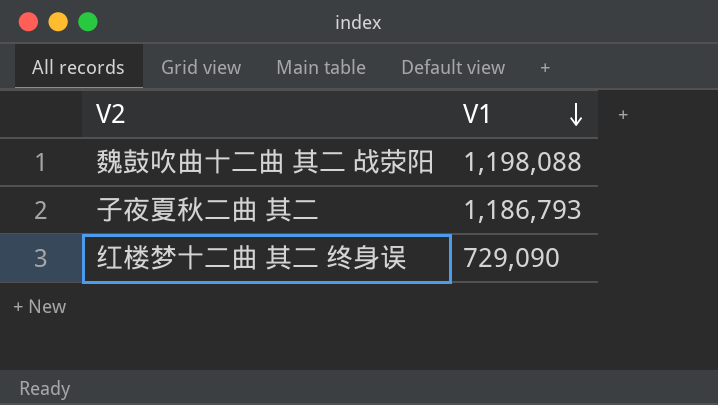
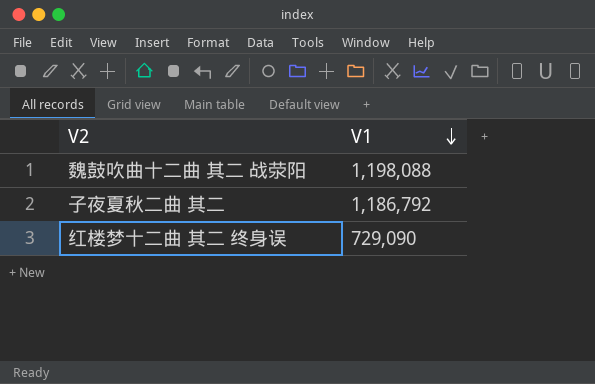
子夜夏秋二曲 其二 | V1: 1,186,793 -> 1,186,792

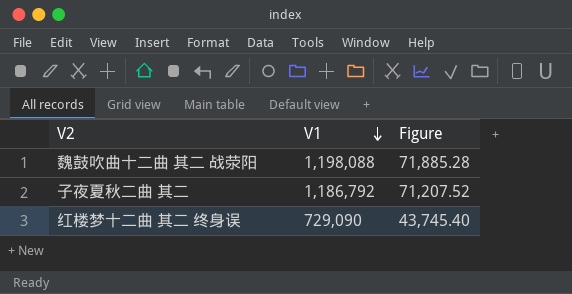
column Figure | formula: none -> [V1] * 0.06

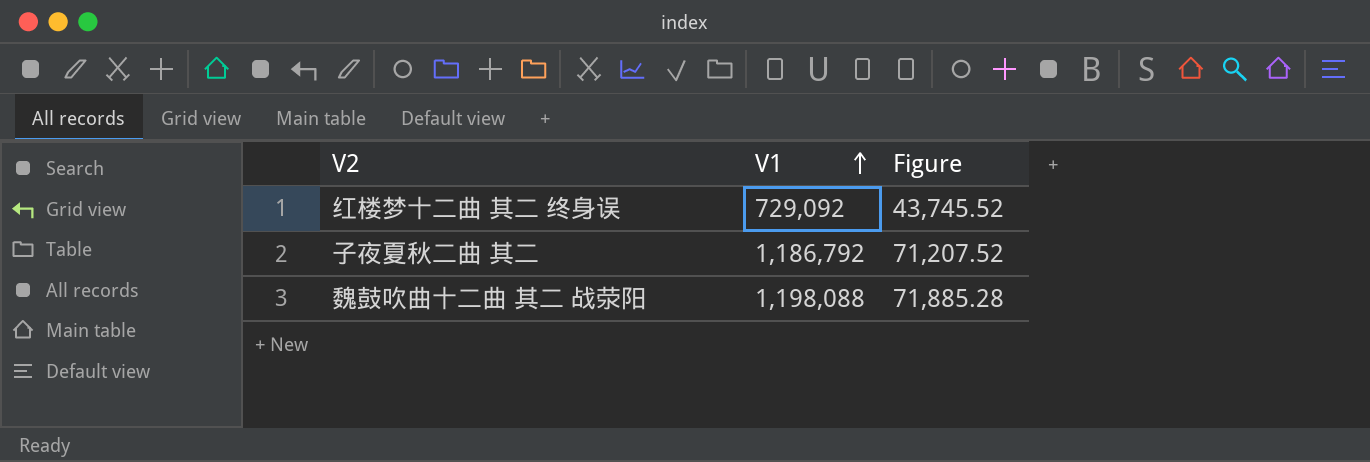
row order: V1 descending -> V1 ascending
红楼梦十二曲 其二 终身误 | V1: 729,090 -> 729,092
红楼梦十二曲 其二 终身误 | Figure: 43,745.40 -> 43,745.52

